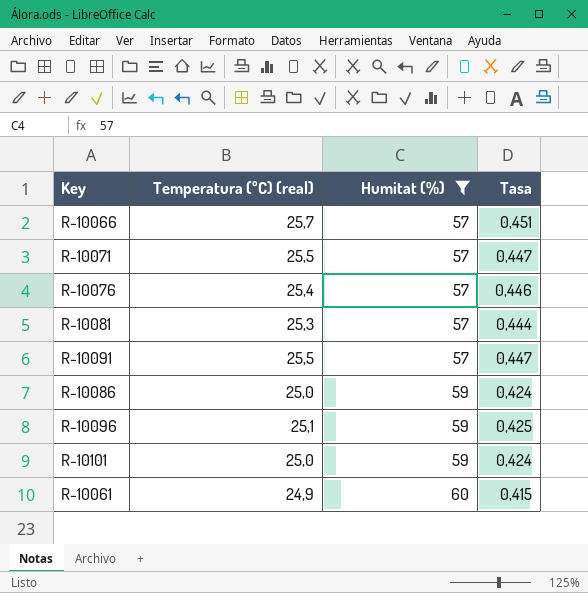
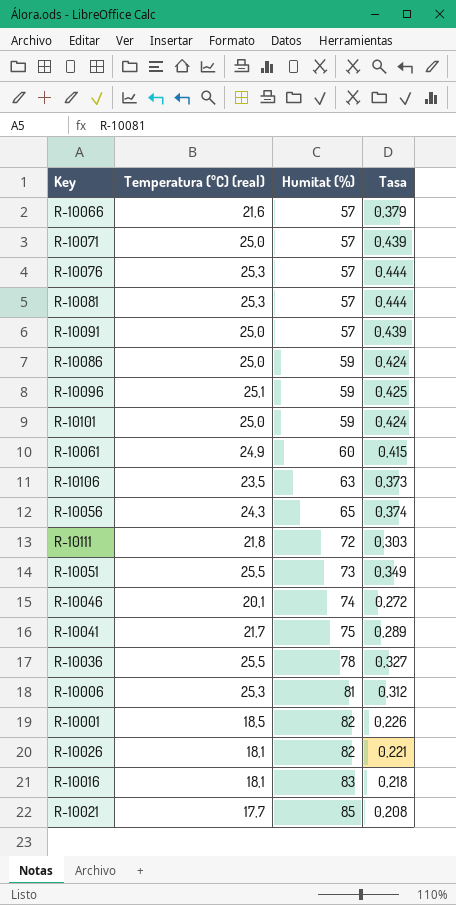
filter: Humitat (%) <= 60 -> none
R-10066 | Temperatura (ºC) (real): 25,7 -> 21,6
R-10066 | Tasa: 0,451 -> 0,379
R-10071 | Temperatura (ºC) (real): 25,5 -> 25,0
R-10071 | Tasa: 0,447 -> 0,439
R-10076 | Temperatura (ºC) (real): 25,4 -> 25,3
R-10076 | Tasa: 0,446 -> 0,444
R-10091 | Temperatura (ºC) (real): 25,5 -> 25,0
R-10091 | Tasa: 0,447 -> 0,439

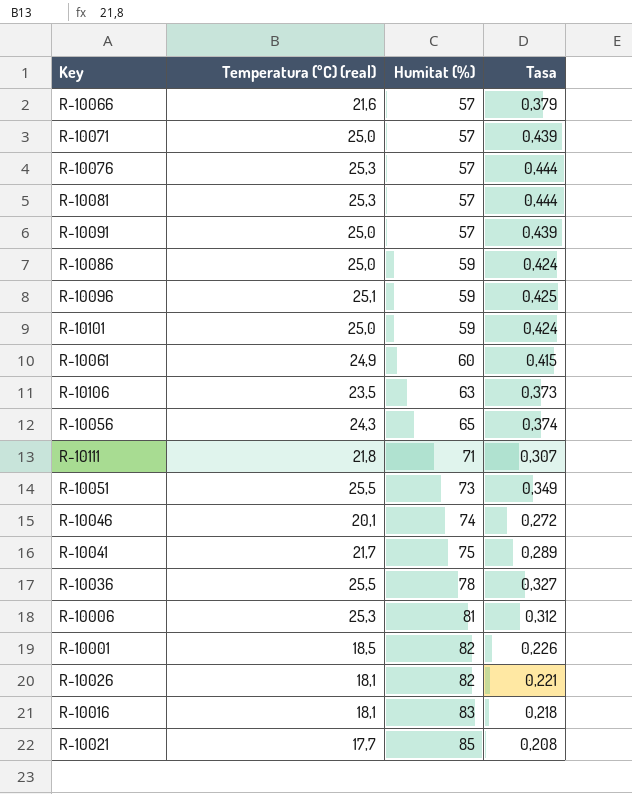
R-10111 | Humitat (%): 72 -> 71
R-10111 | Tasa: 0,303 -> 0,307

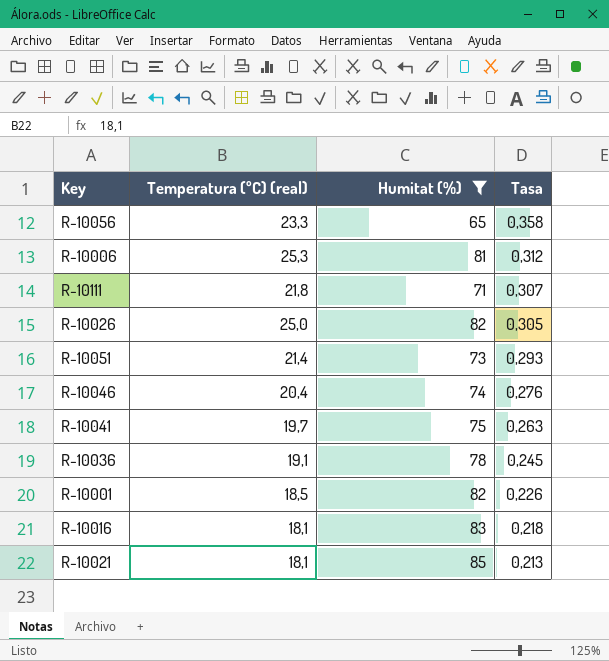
filter: none -> Humitat (%) >= 65
row order: Humitat (%) ascending -> Tasa descending
R-10056 | Temperatura (ºC) (real): 24,3 -> 23,3
R-10056 | Tasa: 0,374 -> 0,358
R-10026 | Temperatura (ºC) (real): 18,1 -> 25,0
R-10026 | Tasa: 0,221 -> 0,305
R-10051 | Temperatura (ºC) (real): 25,5 -> 21,4
R-10051 | Tasa: 0,349 -> 0,293
R-10046 | Temperatura (ºC) (real): 20,1 -> 20,4
R-10046 | Tasa: 0,272 -> 0,276
R-10041 | Temperatura (ºC) (real): 21,7 -> 19,7
R-10041 | Tasa: 0,289 -> 0,263
R-10036 | Temperatura (ºC) (real): 25,5 -> 19,1
R-10036 | Tasa: 0,327 -> 0,245
R-10021 | Temperatura (ºC) (real): 17,7 -> 18,1
R-10021 | Tasa: 0,208 -> 0,213

